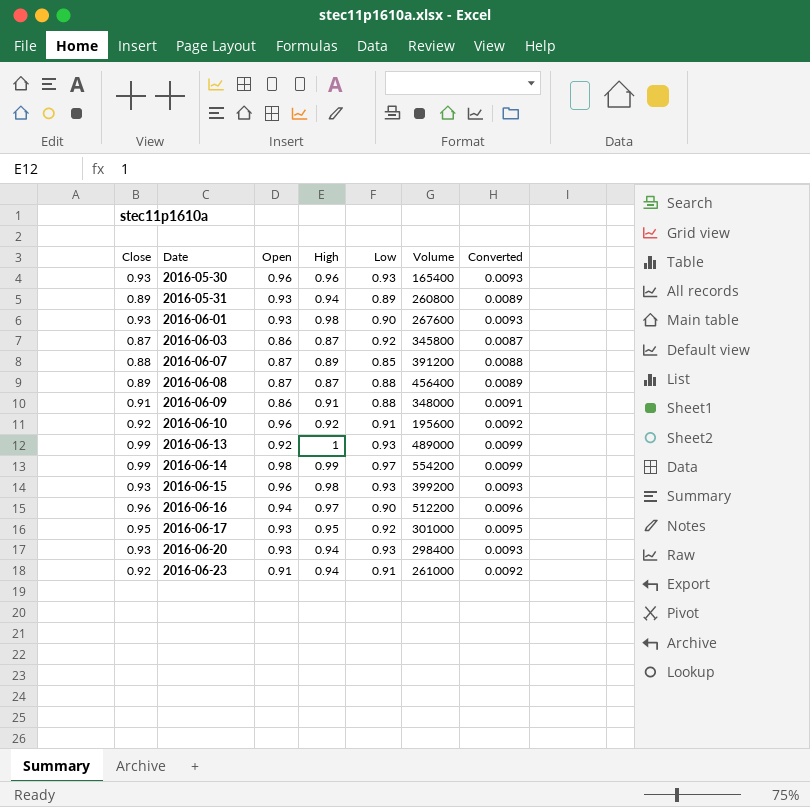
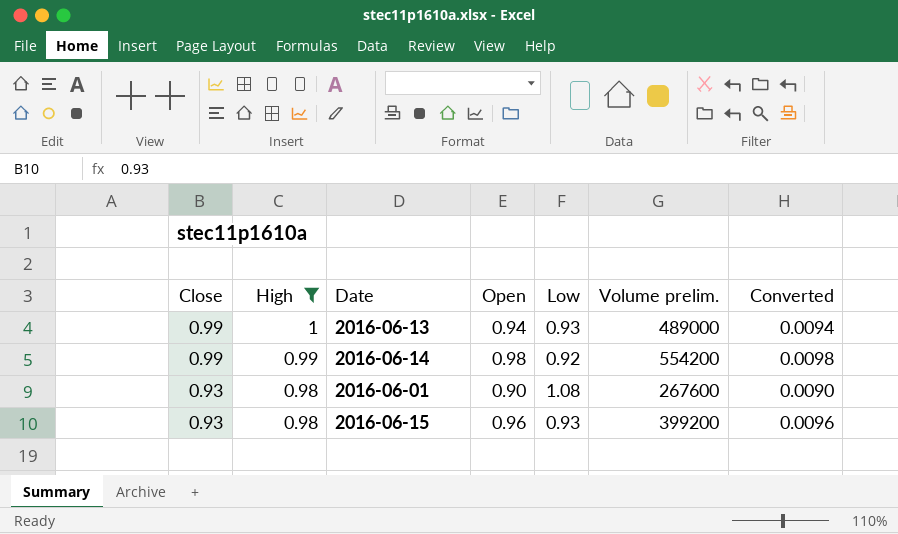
filter: none -> High >= 0.98
row order: Date ascending -> Close descending
column High | position: 4 -> 2
column name: Volume -> Volume prelim.
column Converted | formula: [Close] * 0.01 -> [Open] * 0.01
2016-06-13 | Open: 0.92 -> 0.94
2016-06-14 | Low: 0.97 -> 0.92
2016-06-01 | Open: 0.93 -> 0.90
2016-06-01 | Low: 0.90 -> 1.08

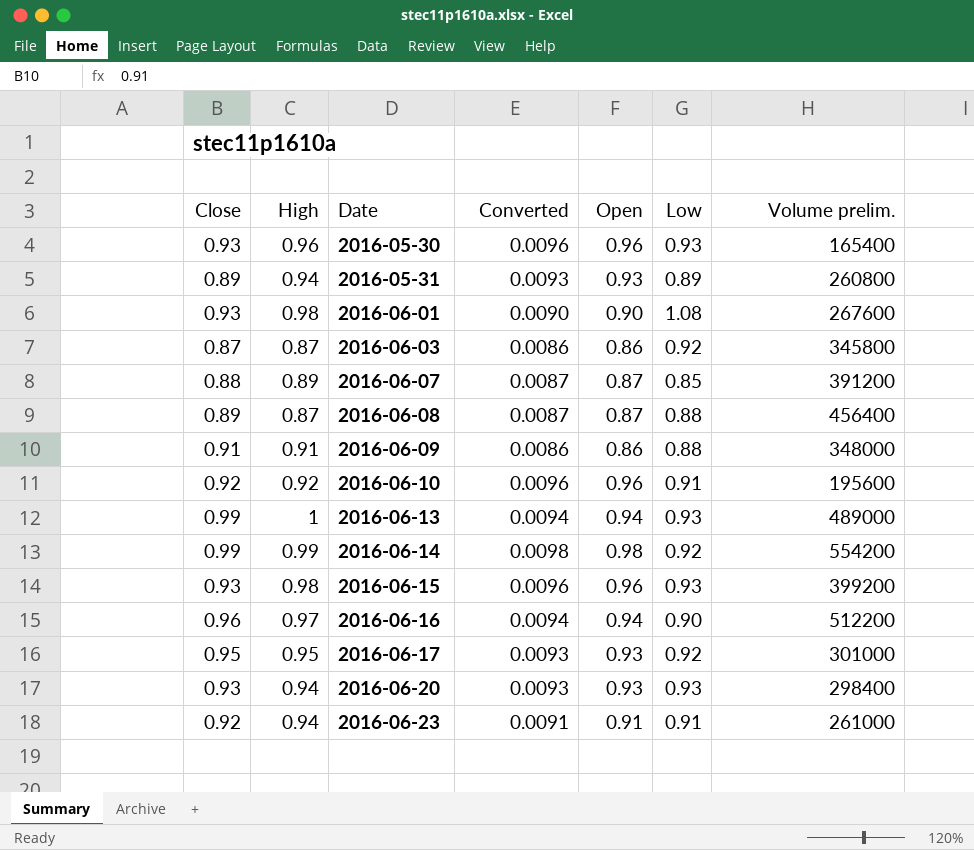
filter: High >= 0.98 -> none
row order: Close descending -> Date ascending
column Converted | position: 7 -> 4

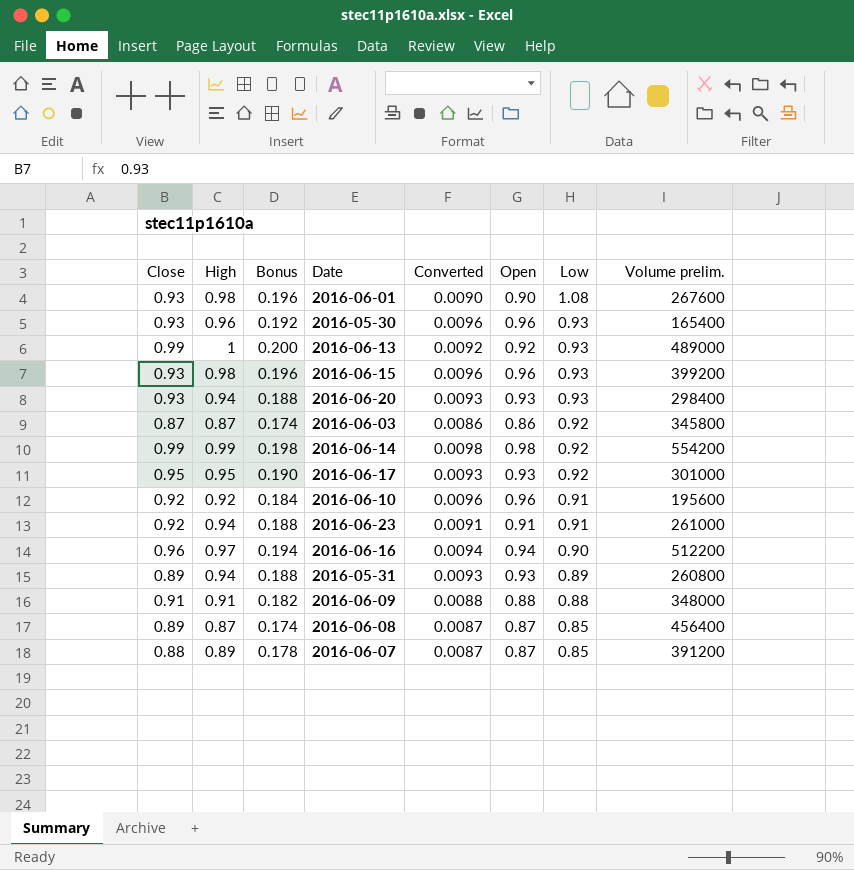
row order: Date ascending -> Low descending
column Bonus | formula: none -> [High] * 0.2
2016-06-13 | Converted: 0.0094 -> 0.0092
2016-06-13 | Open: 0.94 -> 0.92
2016-06-09 | Converted: 0.0086 -> 0.0088
2016-06-09 | Open: 0.86 -> 0.88
2016-06-08 | Low: 0.88 -> 0.85

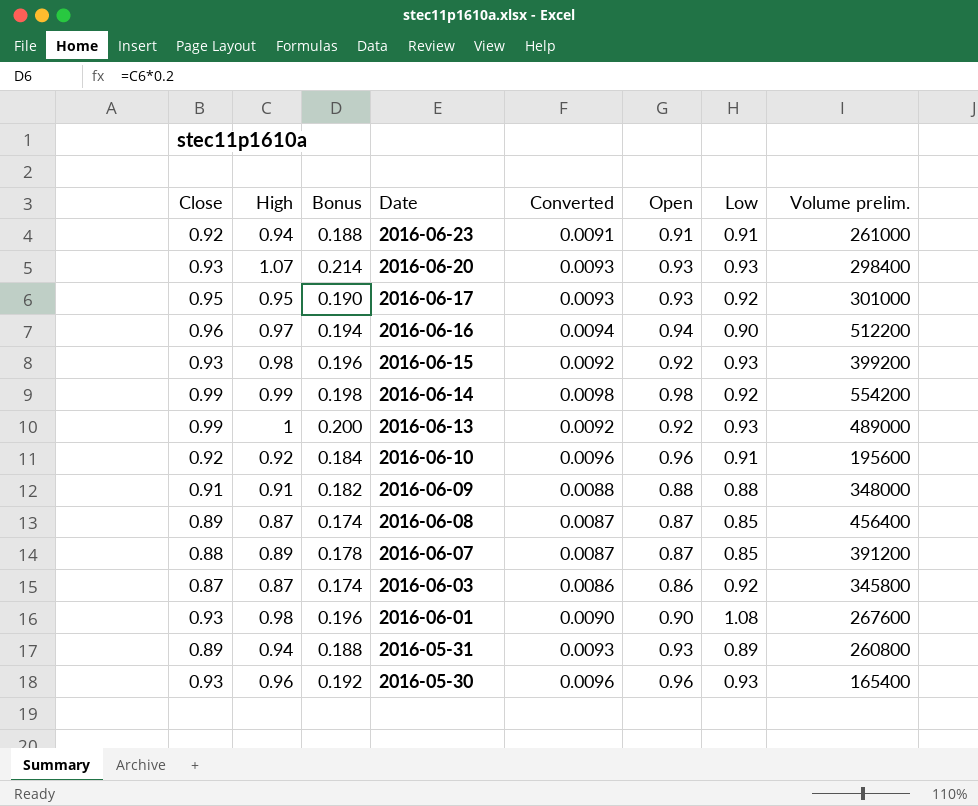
row order: Low descending -> Date descending
2016-06-20 | High: 0.94 -> 1.07
2016-06-20 | Bonus: 0.188 -> 0.214
2016-06-15 | Converted: 0.0096 -> 0.0092
2016-06-15 | Open: 0.96 -> 0.92

